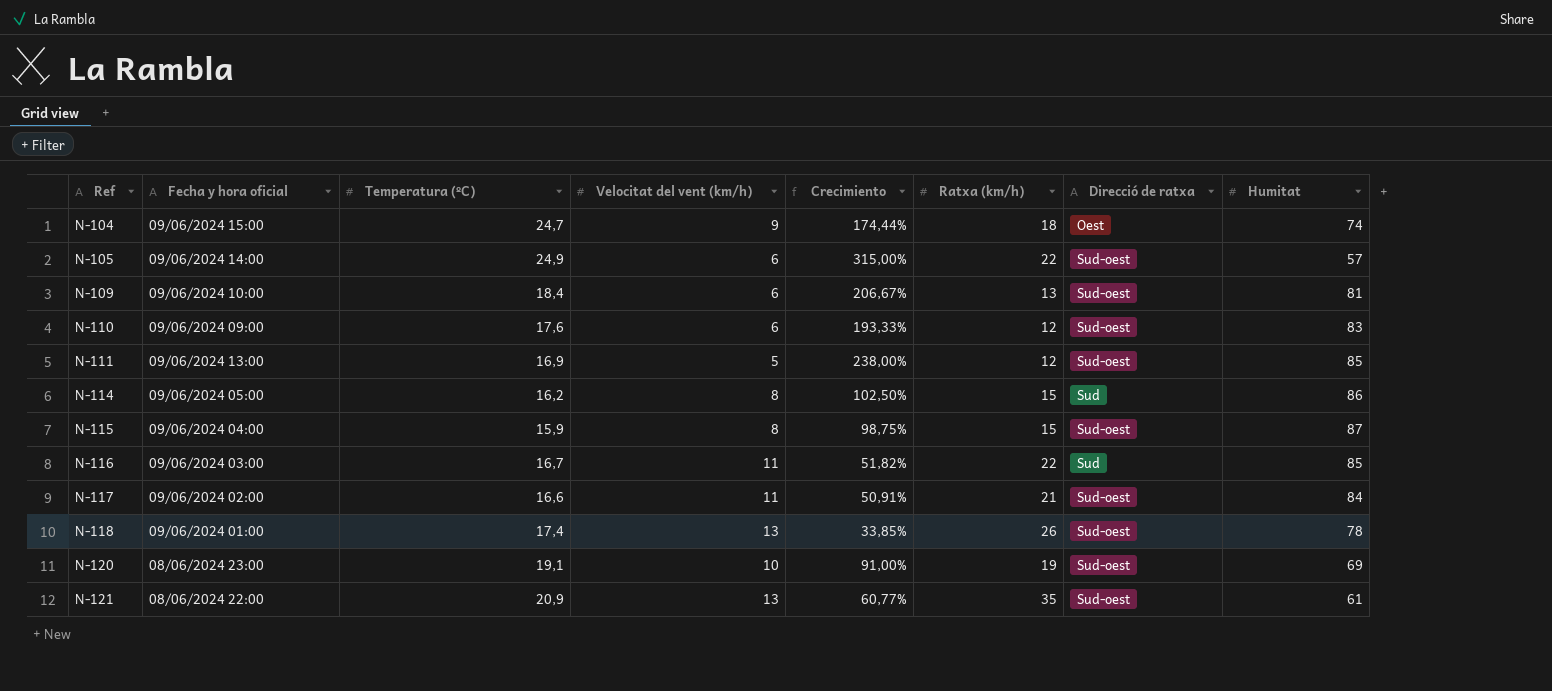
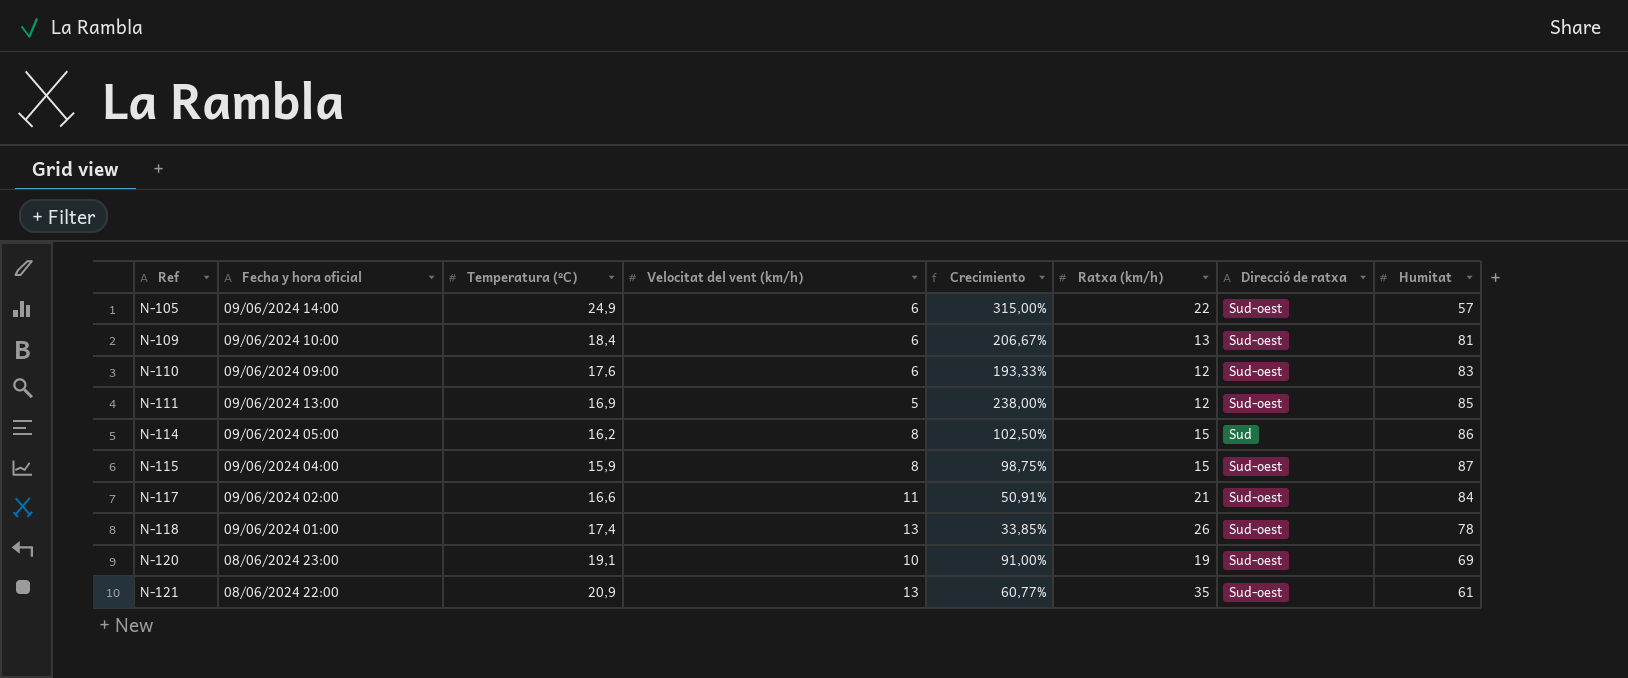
row N-104: 09/06/2024 15:00 | 24,7 | 9 | 174,44% | 18 | Oest | 74 -> none
row N-116: 09/06/2024 03:00 | 16,7 | 11 | 51,82% | 22 | Sud | 85 -> none

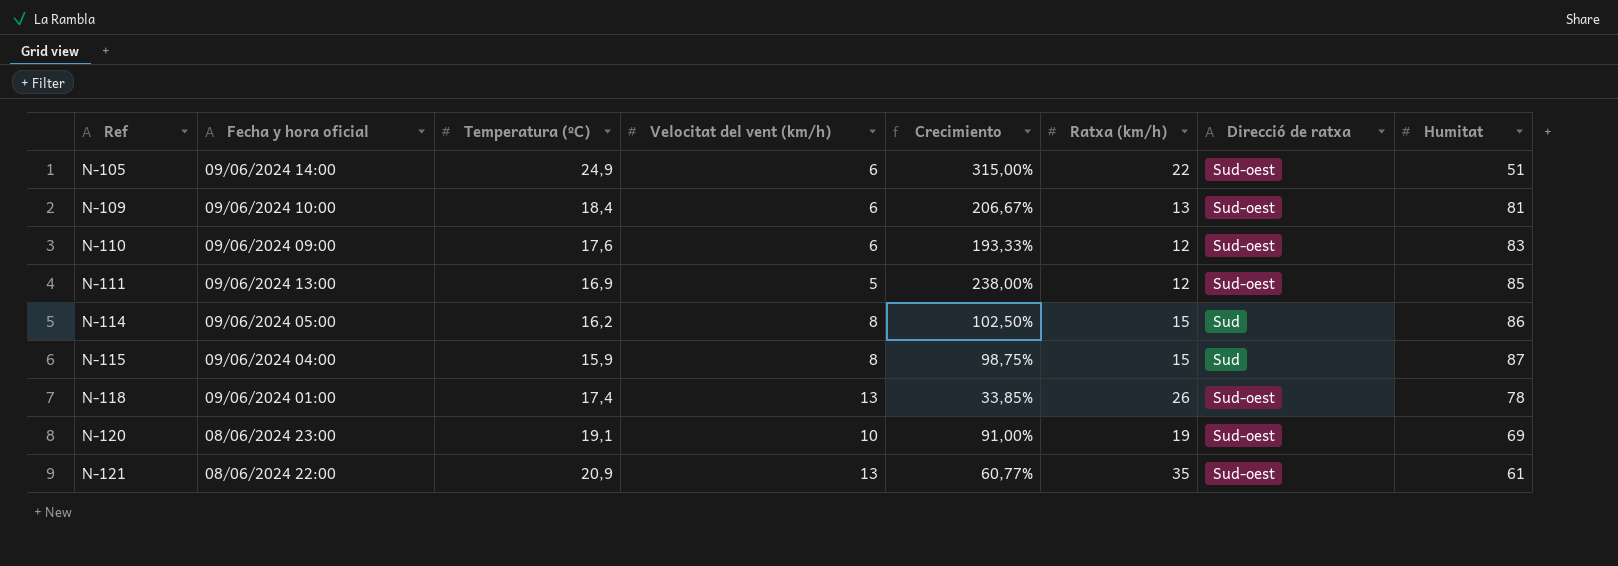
row N-117: 09/06/2024 02:00 | 16,6 | 11 | 50,91% | 21 | Sud-oest | 84 -> none
N-105 | Humitat: 57 -> 51
N-115 | Direcció de ratxa: Sud-oest -> Sud

